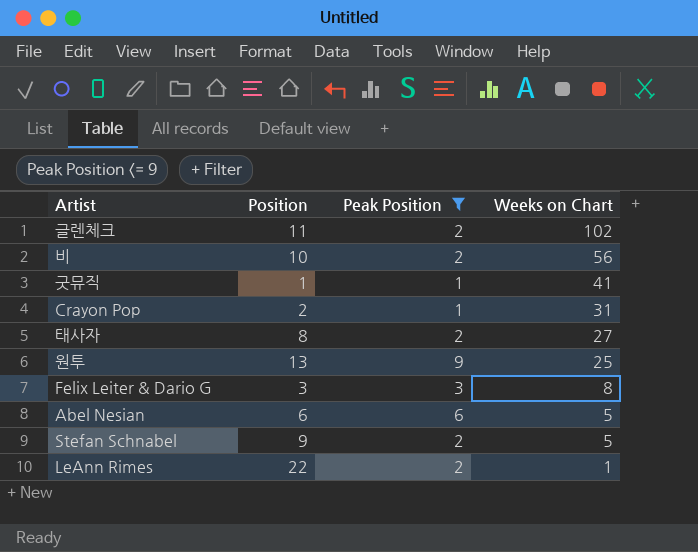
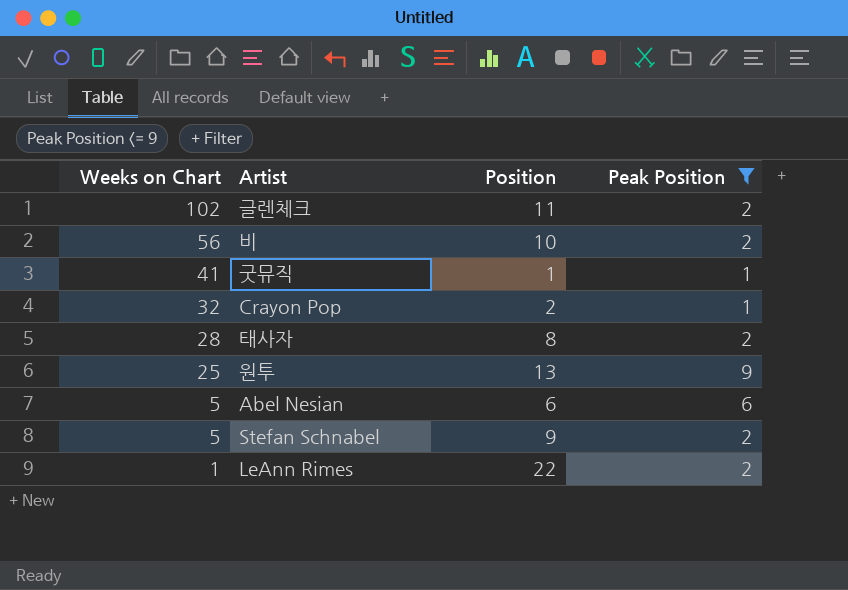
column Weeks on Chart | position: 4 -> 1
row Felix Leiter & Dario G: 3 | 3 | 8 -> none
Crayon Pop | Weeks on Chart: 31 -> 32
태사자 | Weeks on Chart: 27 -> 28

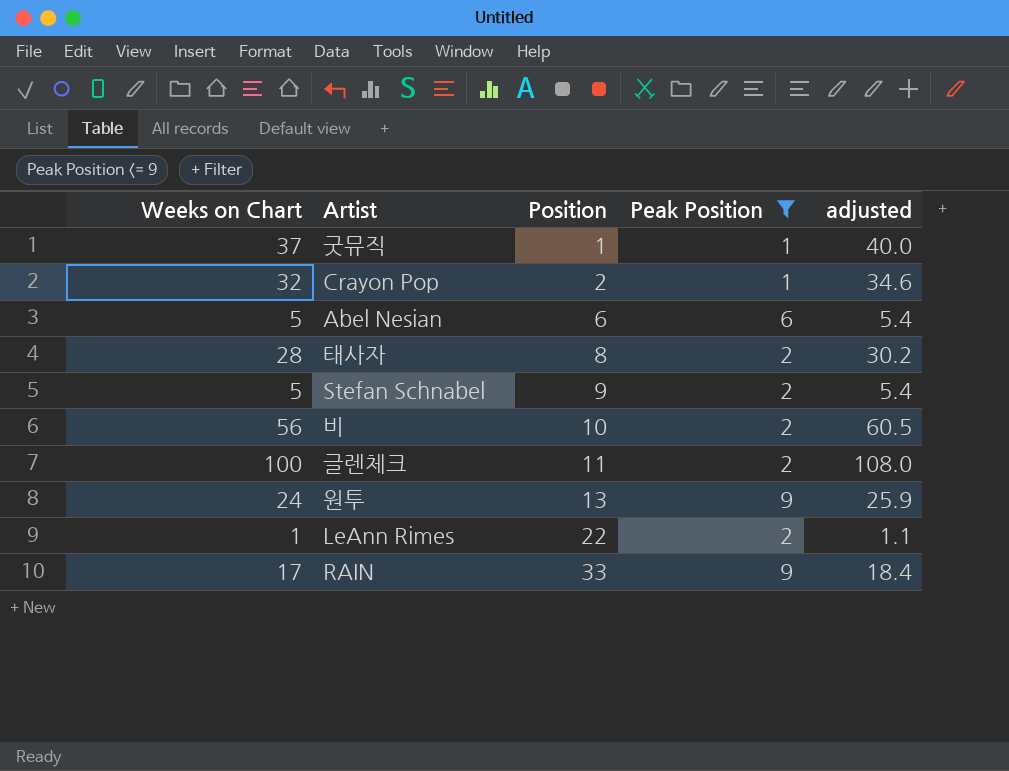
row order: Weeks on Chart descending -> Position ascending
column adjusted | formula: none -> [Weeks on Chart] * 1.08
굿뮤직 | Weeks on Chart: 41 -> 37
글렌체크 | Weeks on Chart: 102 -> 100
원투 | Weeks on Chart: 25 -> 24
row RAIN: none -> 17 | 33 | 9 | 18.4

